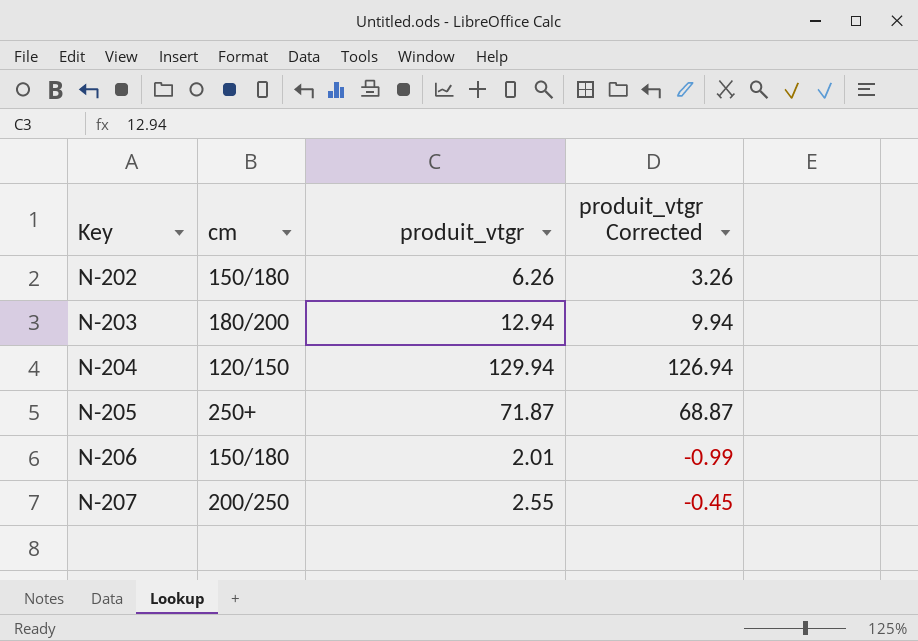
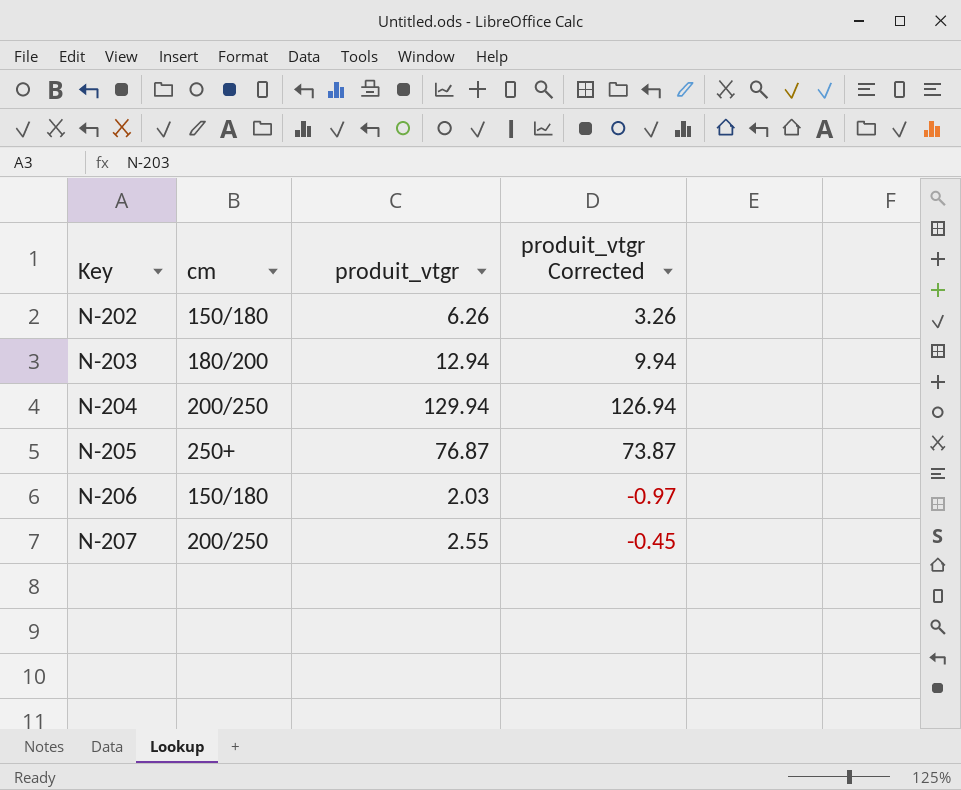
N-204 | cm: 120/150 -> 200/250
N-205 | produit_vtgr: 71.87 -> 76.87
N-205 | produit_vtgr Corrected: 68.87 -> 73.87
N-206 | produit_vtgr: 2.01 -> 2.03
N-206 | produit_vtgr Corrected: -0.99 -> -0.97

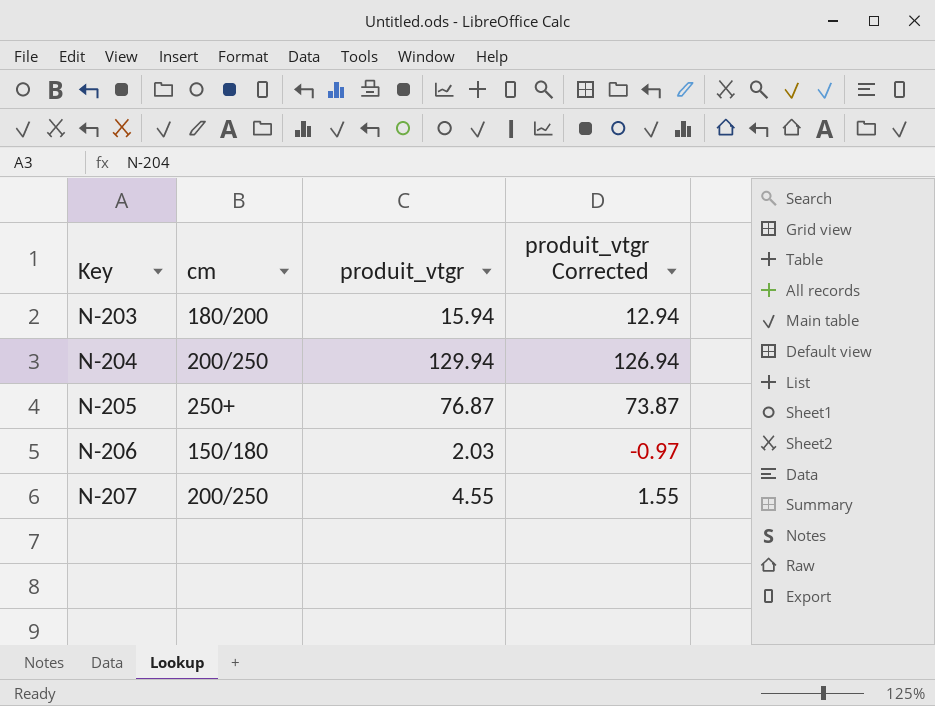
row N-202: 150/180 | 6.26 | 3.26 -> none
N-203 | produit_vtgr: 12.94 -> 15.94
N-203 | produit_vtgr Corrected: 9.94 -> 12.94
N-207 | produit_vtgr: 2.55 -> 4.55
N-207 | produit_vtgr Corrected: -0.45 -> 1.55

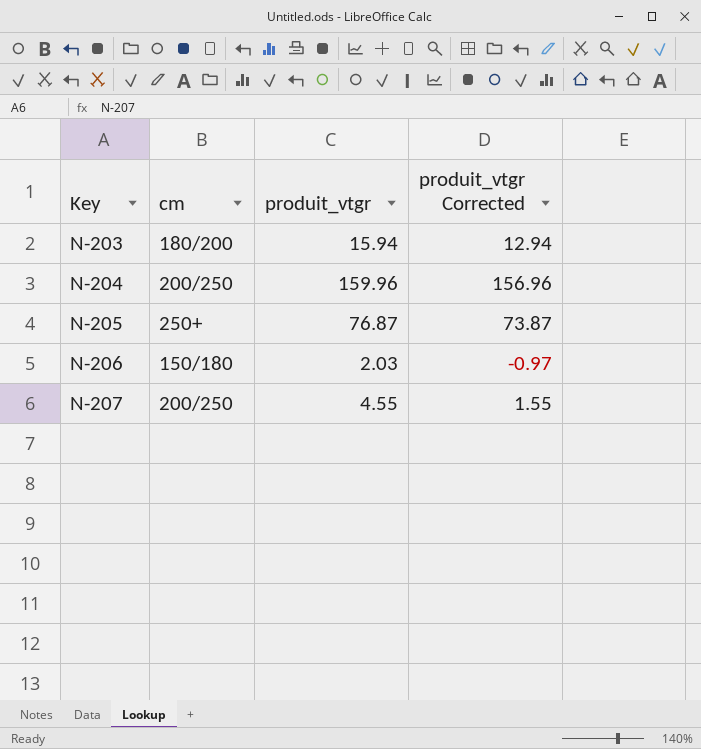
N-204 | produit_vtgr: 129.94 -> 159.96
N-204 | produit_vtgr Corrected: 126.94 -> 156.96

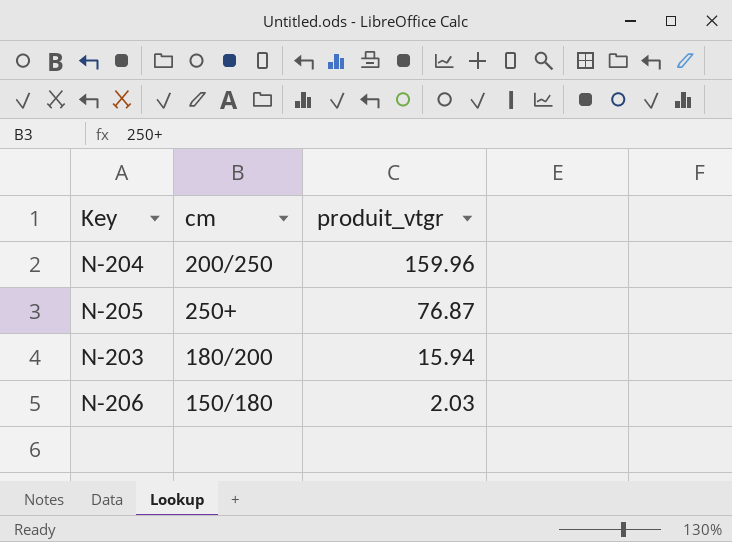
row order: Key ascending -> produit_vtgr descending
column produit_vtgr Corrected | formula: [produit_vtgr] - 3 -> none
row N-207: 200/250 | 4.55 | 1.55 -> none

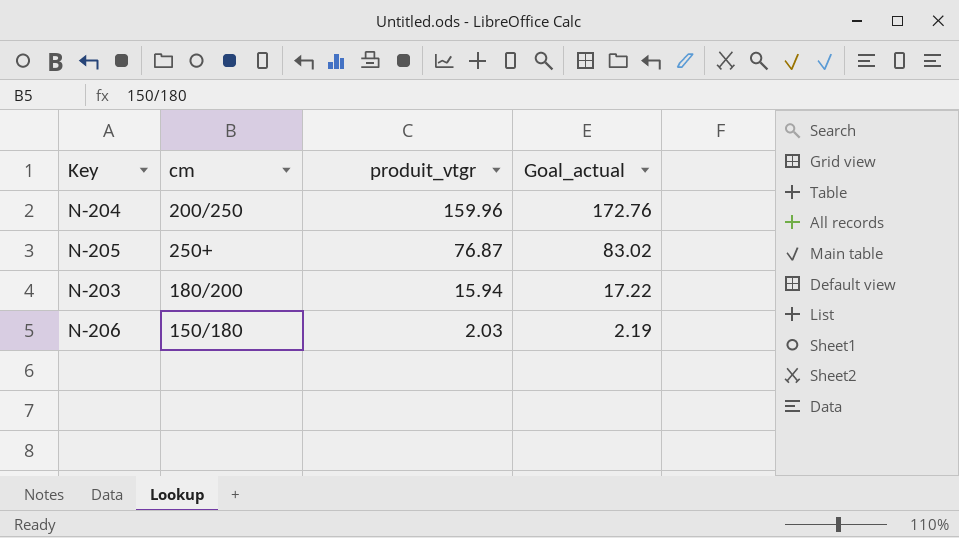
column Goal_actual | formula: none -> [produit_vtgr] * 1.08

